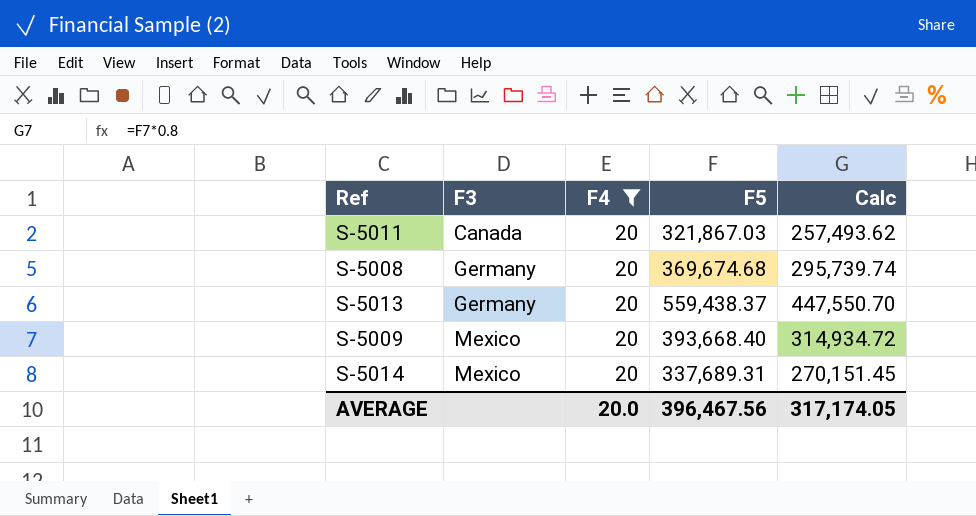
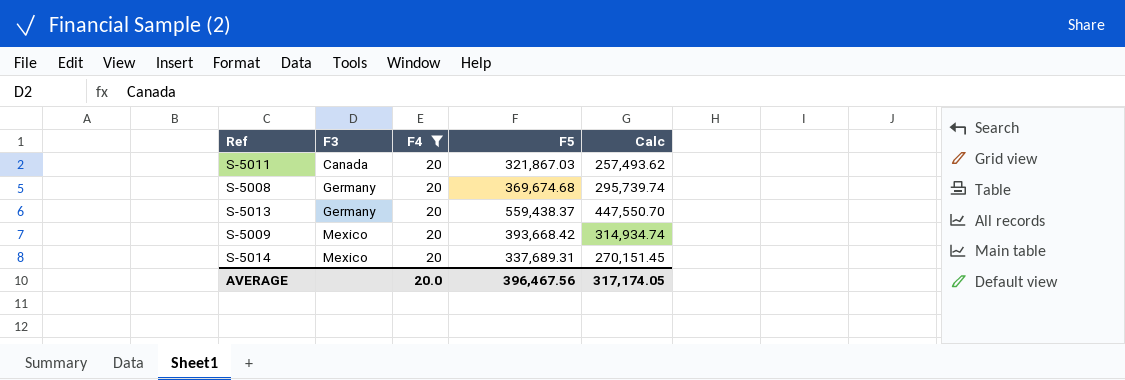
S-5009 | F5: 393,668.40 -> 393,668.42
S-5009 | Calc: 314,934.72 -> 314,934.74

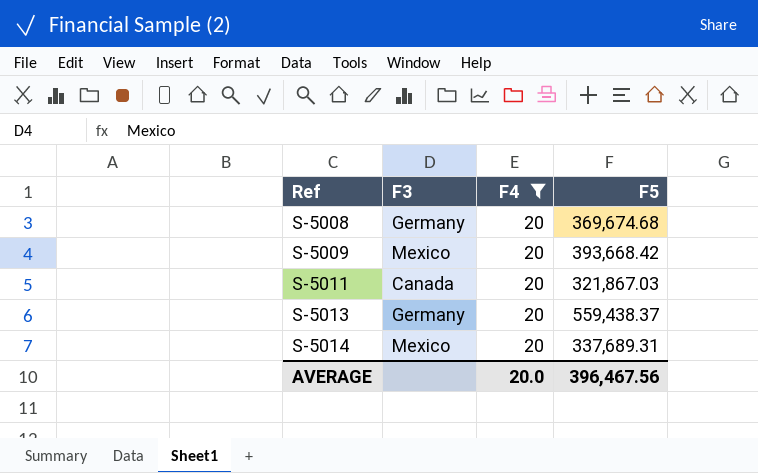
row order: F3 ascending -> Ref ascending
column Calc | formula: [F5] * 0.8 -> none

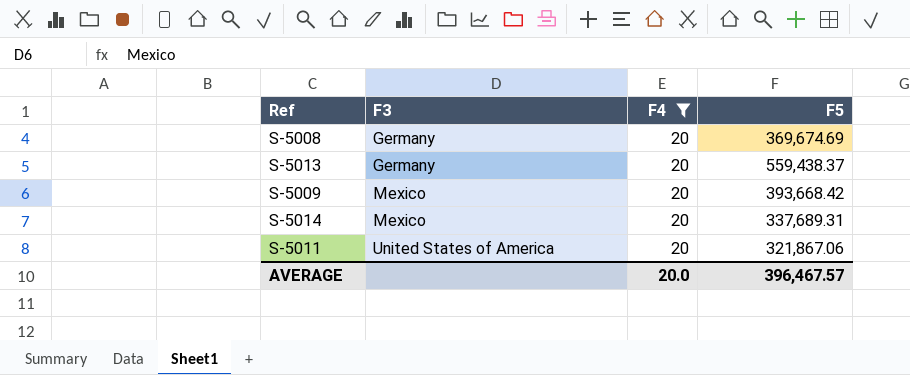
row order: Ref ascending -> F3 ascending
S-5008 | F5: 369,674.68 -> 369,674.69
S-5011 | F3: Canada -> United States of America
S-5011 | F5: 321,867.03 -> 321,867.06
AVERAGE | F5: 396,467.56 -> 396,467.57

